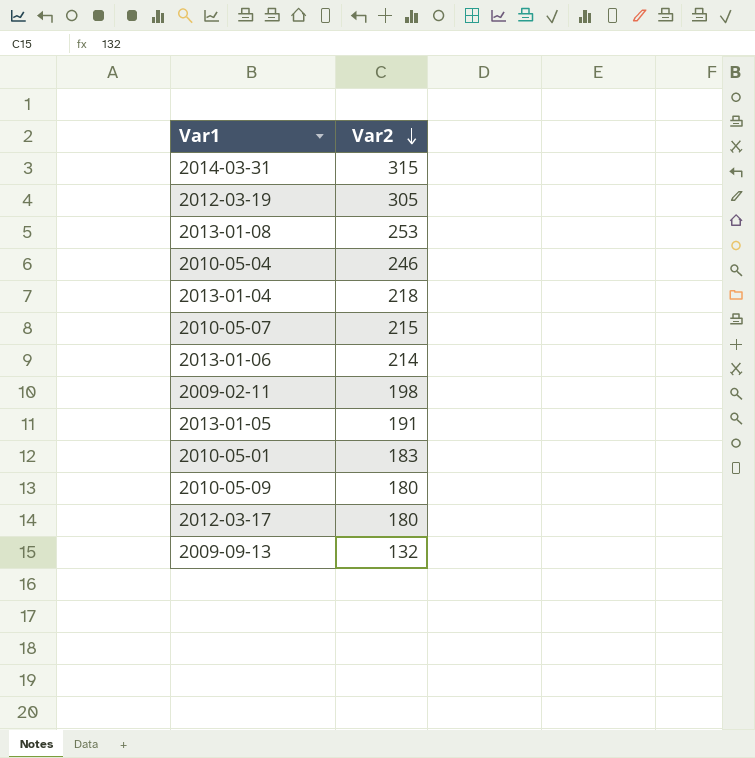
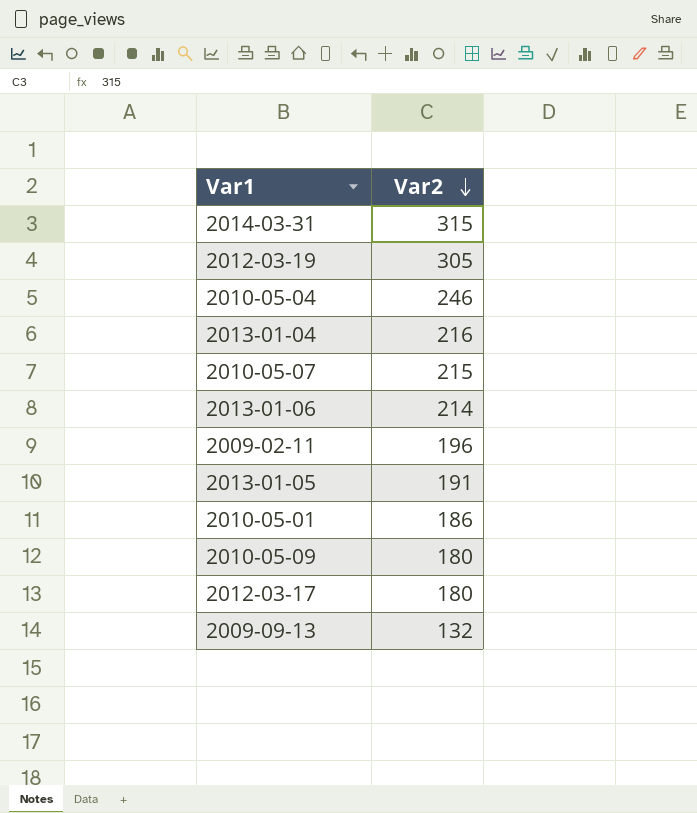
row 2013-01-08: 253 -> none
2013-01-04 | Var2: 218 -> 216
2009-02-11 | Var2: 198 -> 196
2010-05-01 | Var2: 183 -> 186

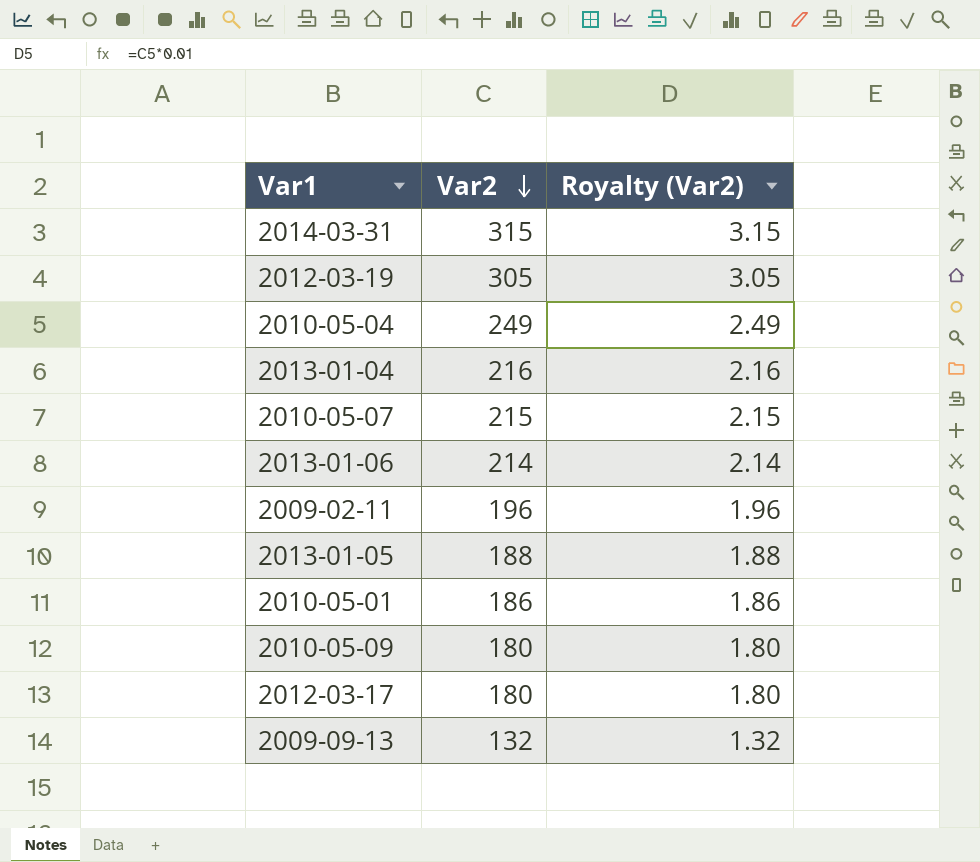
column Royalty (Var2) | formula: none -> [Var2] * 0.01
2010-05-04 | Var2: 246 -> 249
2013-01-05 | Var2: 191 -> 188

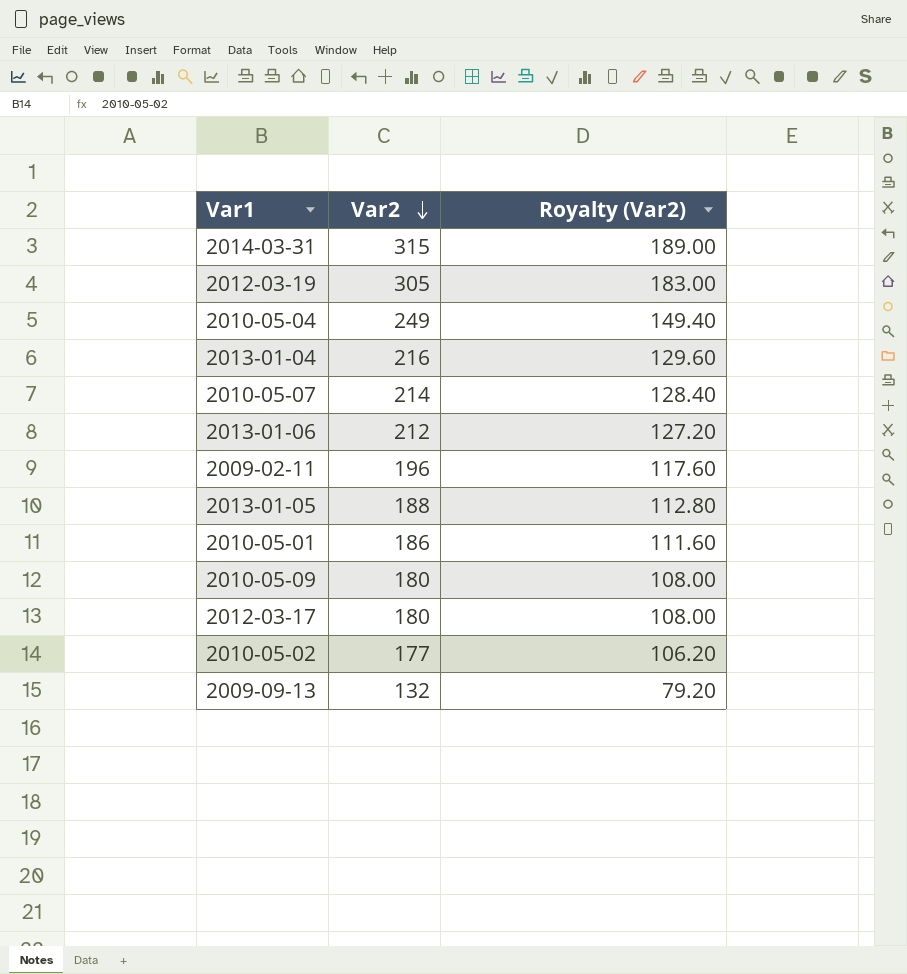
column Royalty (Var2) | formula: [Var2] * 0.01 -> [Var2] * 0.6
2010-05-07 | Var2: 215 -> 214
2013-01-06 | Var2: 214 -> 212
row 2010-05-02: none -> 177 | 106.20

